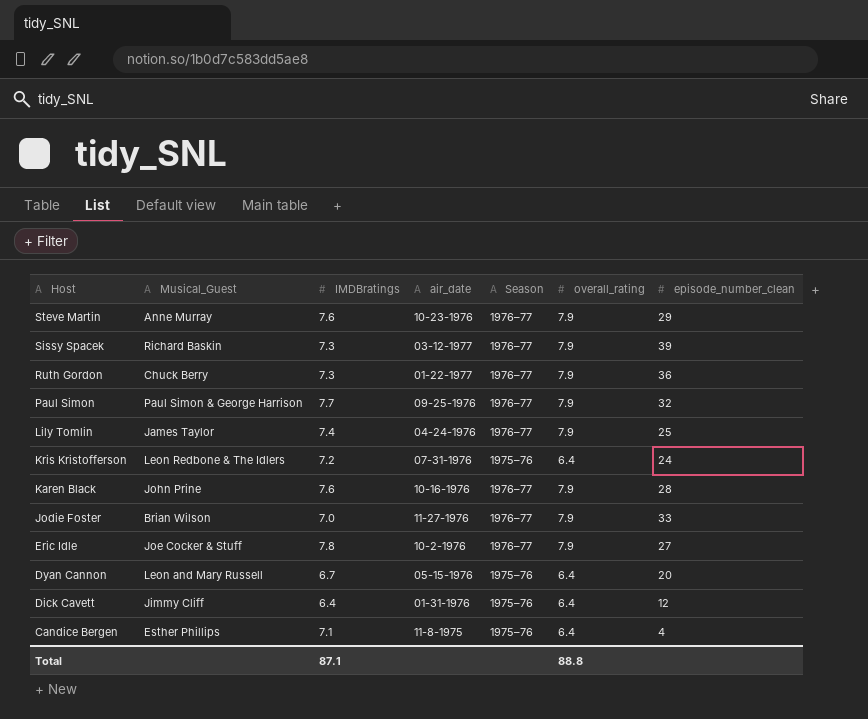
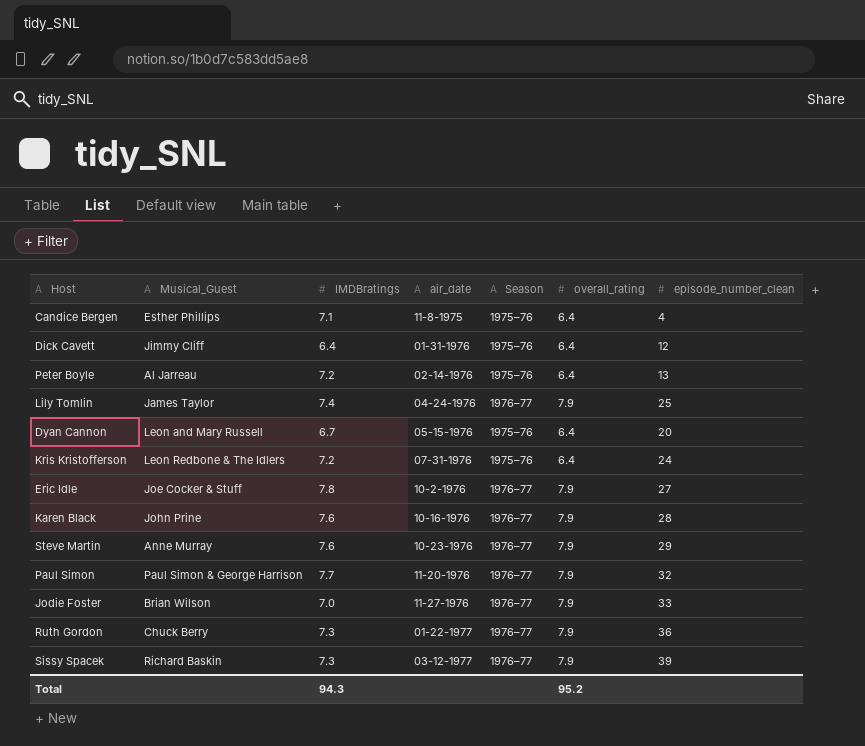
row order: Host descending -> air_date ascending
row Peter Boyle: none -> Al Jarreau | 7.2 | 02-14-1976 | 1975–76 | 6.4 | 13
Paul Simon | air_date: 09-25-1976 -> 11-20-1976
Total | IMDBratings: 87.1 -> 94.3
Total | overall_rating: 88.8 -> 95.2

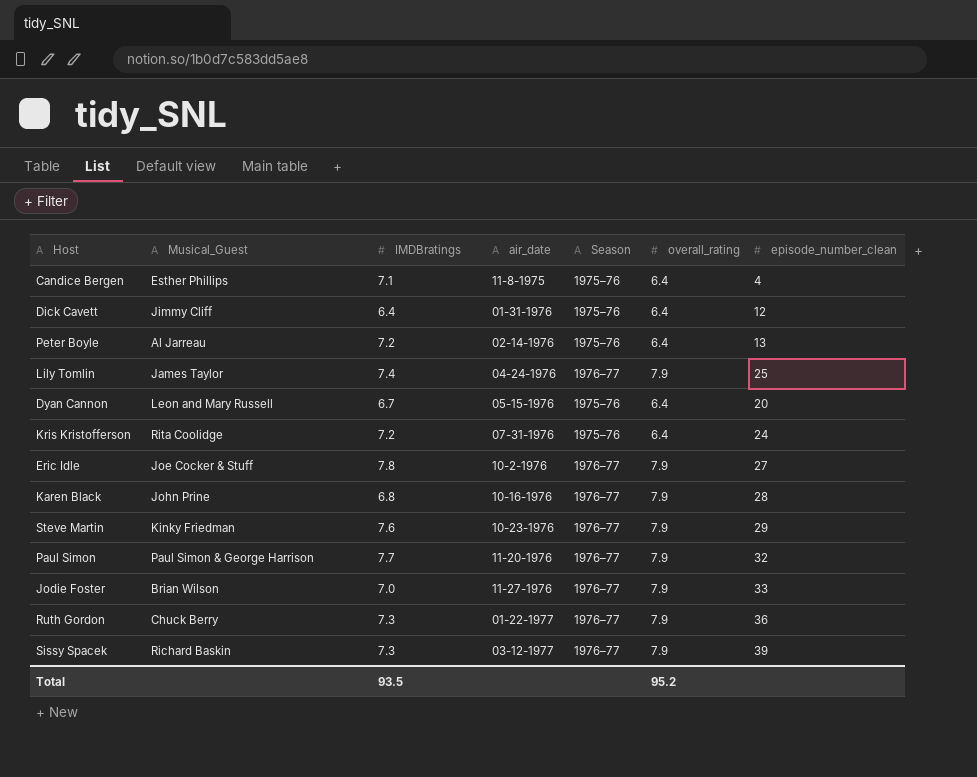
Kris Kristofferson | Musical_Guest: Leon Redbone & The Idlers -> Rita Coolidge
Karen Black | IMDBratings: 7.6 -> 6.8
Steve Martin | Musical_Guest: Anne Murray -> Kinky Friedman
Total | IMDBratings: 94.3 -> 93.5

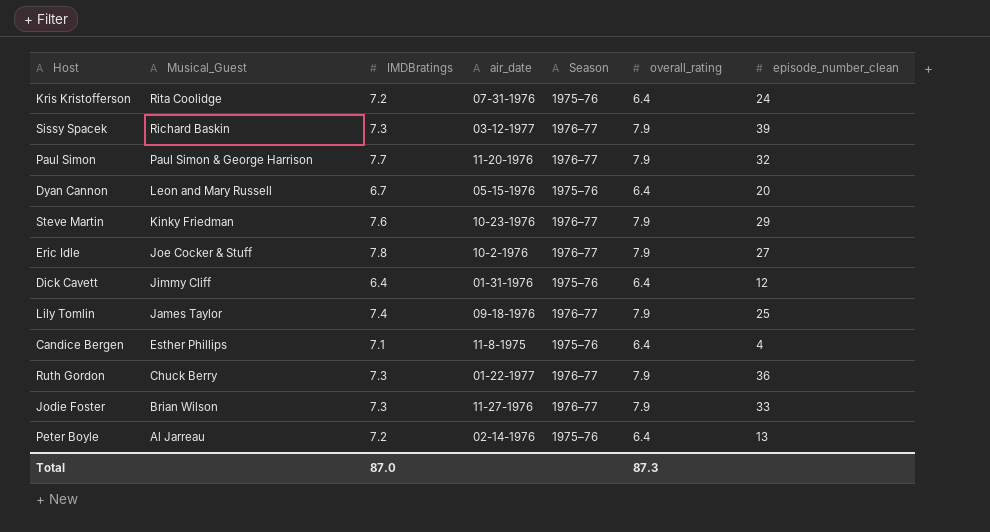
row order: air_date ascending -> Musical_Guest descending
row Karen Black: John Prine | 6.8 | 10-16-1976 | 1976–77 | 7.9 | 28 -> none
Lily Tomlin | air_date: 04-24-1976 -> 09-18-1976
Jodie Foster | IMDBratings: 7.0 -> 7.3
Total | IMDBratings: 93.5 -> 87.0
Total | overall_rating: 95.2 -> 87.3

